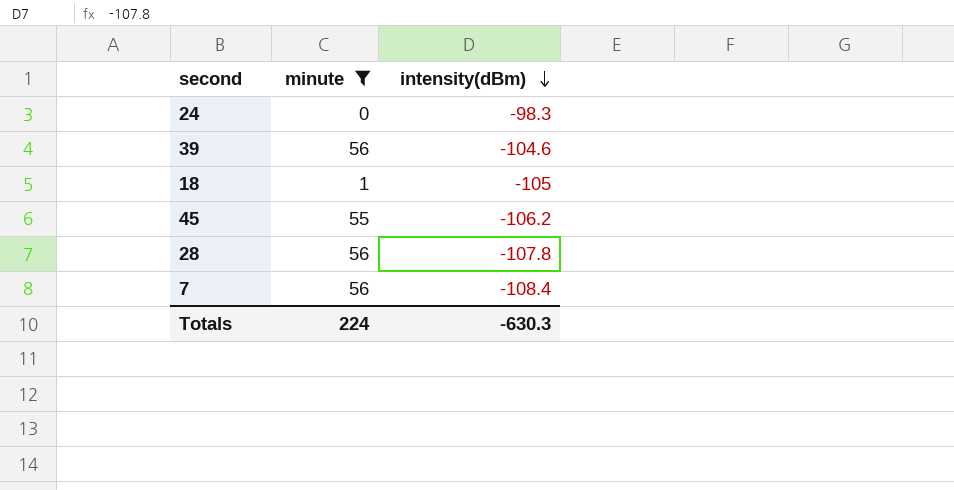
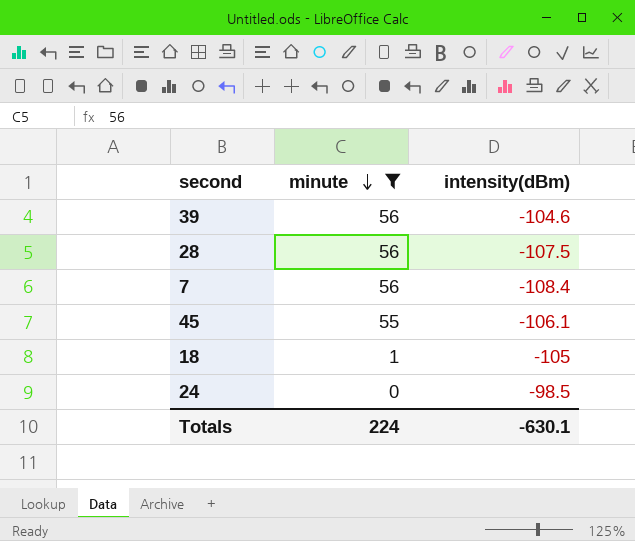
row order: intensity(dBm) descending -> minute descending
28 | intensity(dBm): -107.8 -> -107.5
45 | intensity(dBm): -106.2 -> -106.1
24 | intensity(dBm): -98.3 -> -98.5
Totals | intensity(dBm): -630.3 -> -630.1

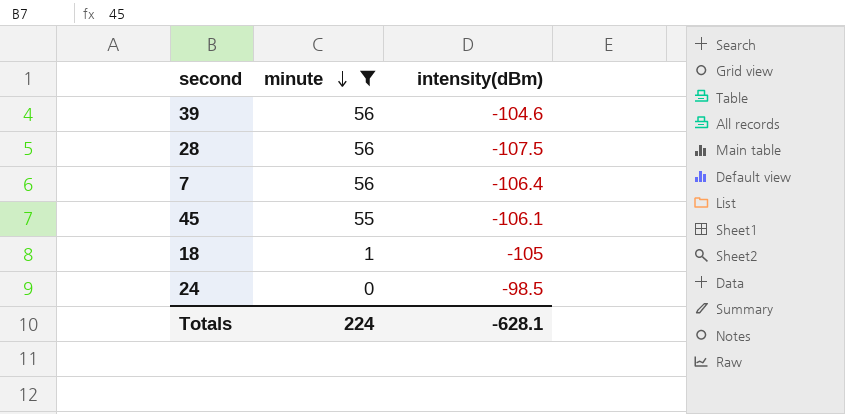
7 | intensity(dBm): -108.4 -> -106.4
Totals | intensity(dBm): -630.1 -> -628.1

